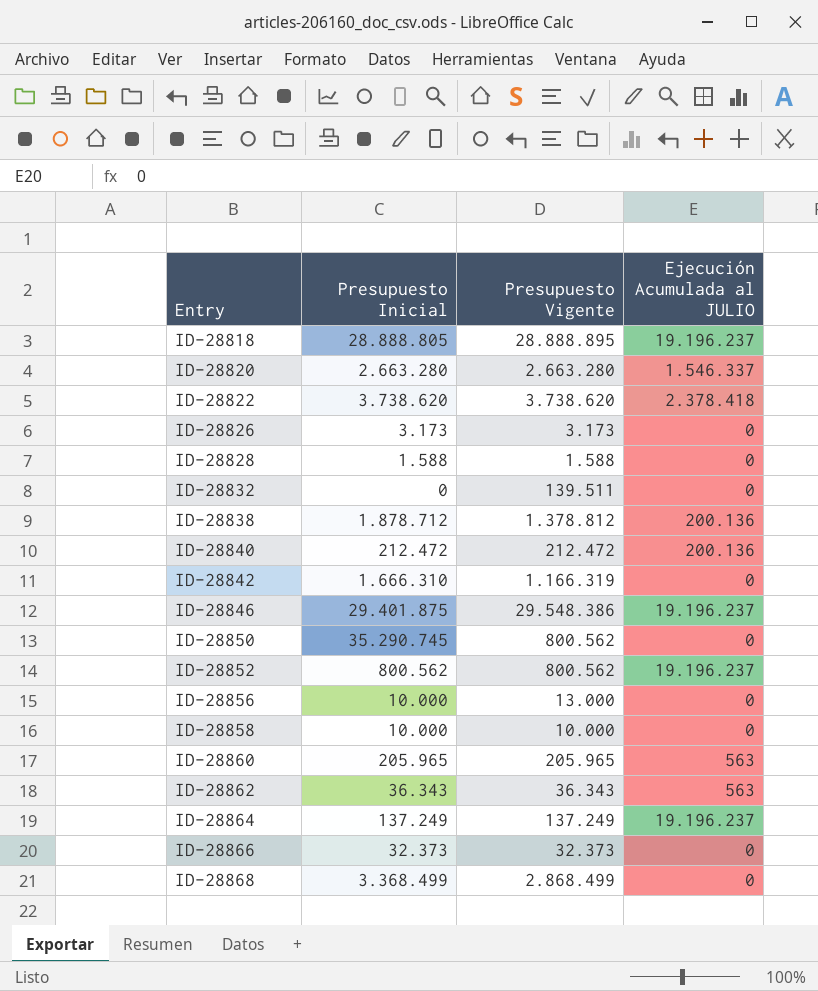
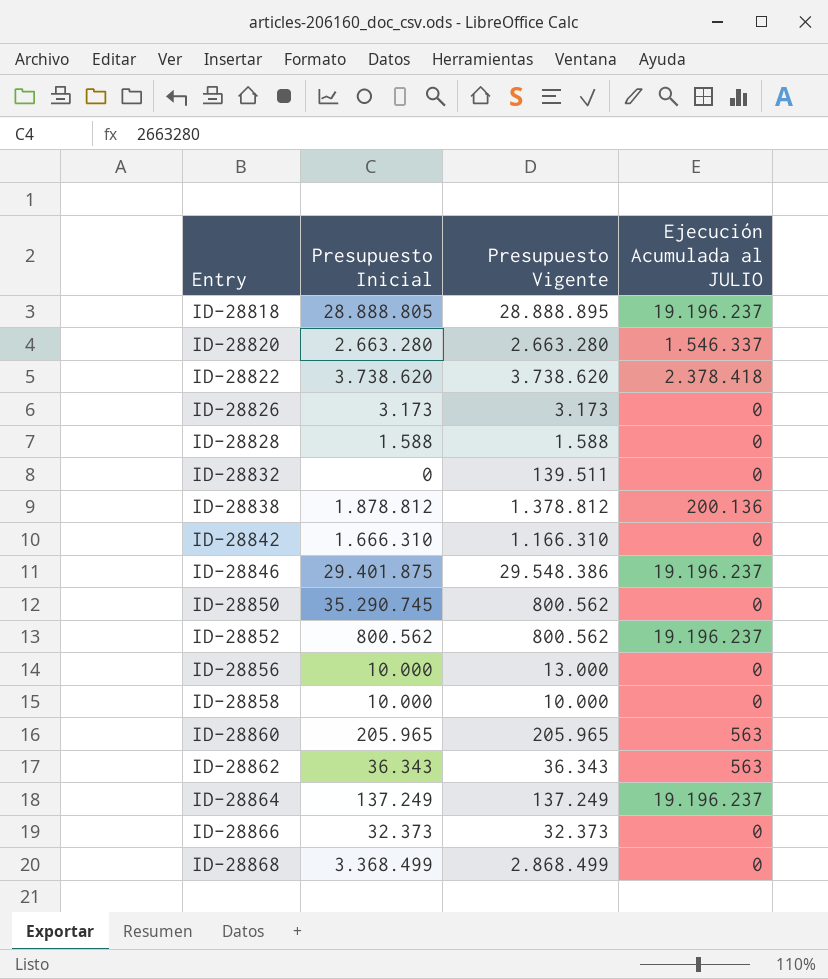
row ID-28840: 212.472 | 212.472 | 200.136 -> none
ID-28838 | Presupuesto Inicial: 1.878.712 -> 1.878.812
ID-28842 | Presupuesto Vigente: 1.166.319 -> 1.166.310

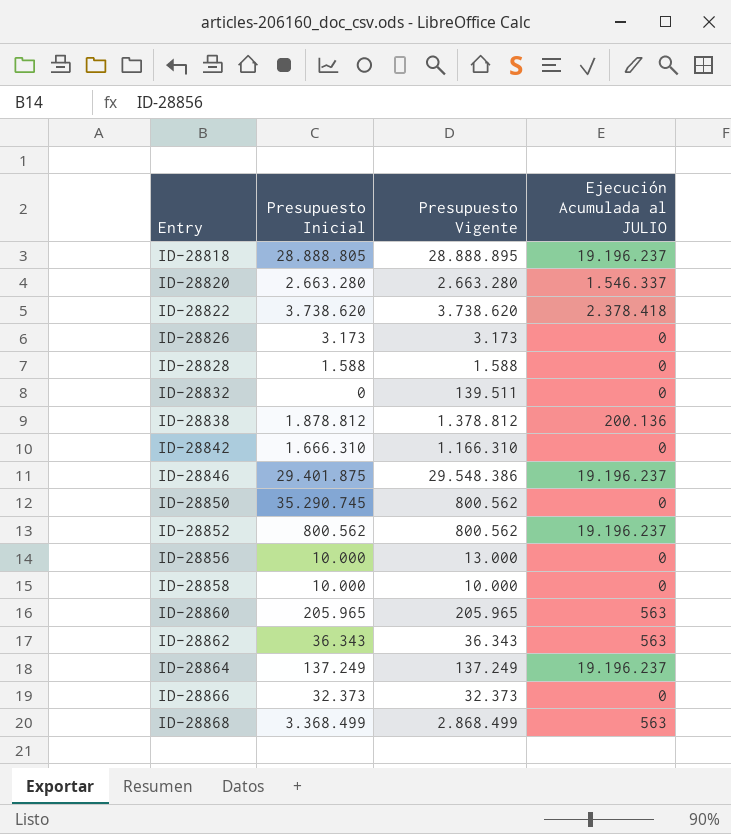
ID-28868 | Ejecución Acumulada al JULIO: 0 -> 563

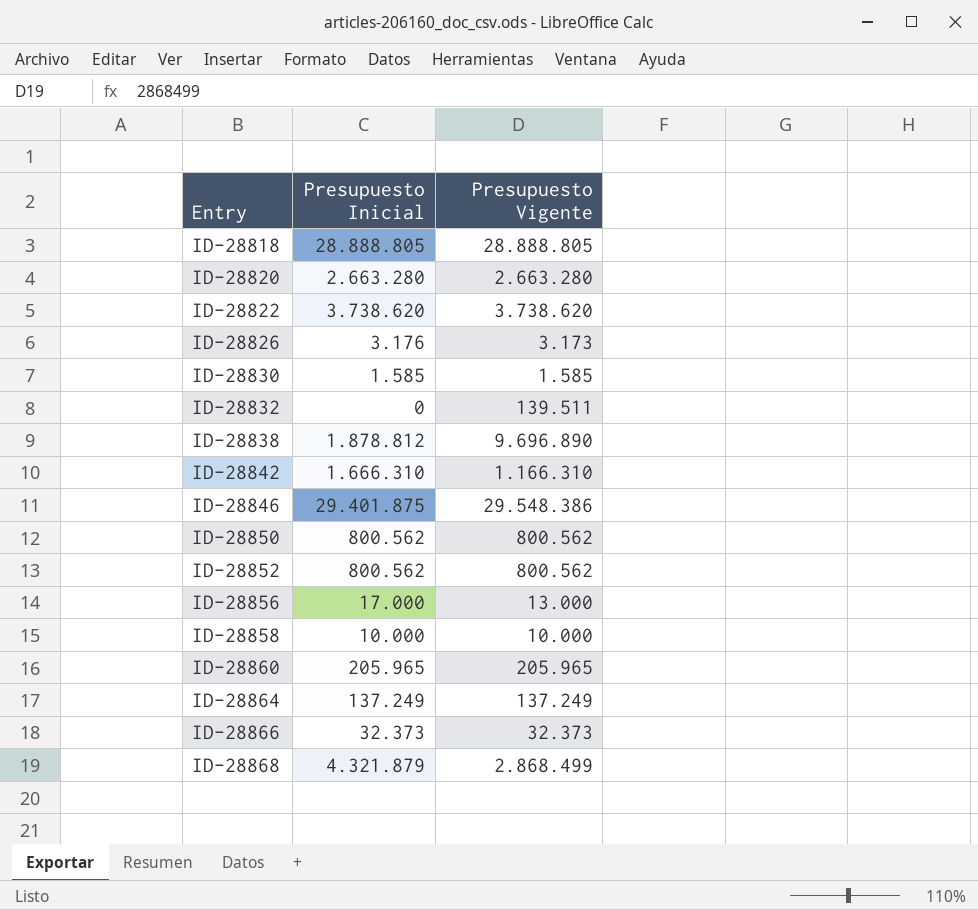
column Ejecución Acumulada al JULIO | position: 4 -> none
row ID-28828: 1.588 | 1.588 | 0 -> none
row ID-28862: 36.343 | 36.343 | 563 -> none
ID-28818 | Presupuesto Vigente: 28.888.895 -> 28.888.805
ID-28826 | Presupuesto Inicial: 3.173 -> 3.176
row ID-28830: none -> 1.585 | 1.585
ID-28838 | Presupuesto Vigente: 1.378.812 -> 9.696.890
ID-28850 | Presupuesto Inicial: 35.290.745 -> 800.562
ID-28856 | Presupuesto Inicial: 10.000 -> 17.000
ID-28868 | Presupuesto Inicial: 3.368.499 -> 4.321.879

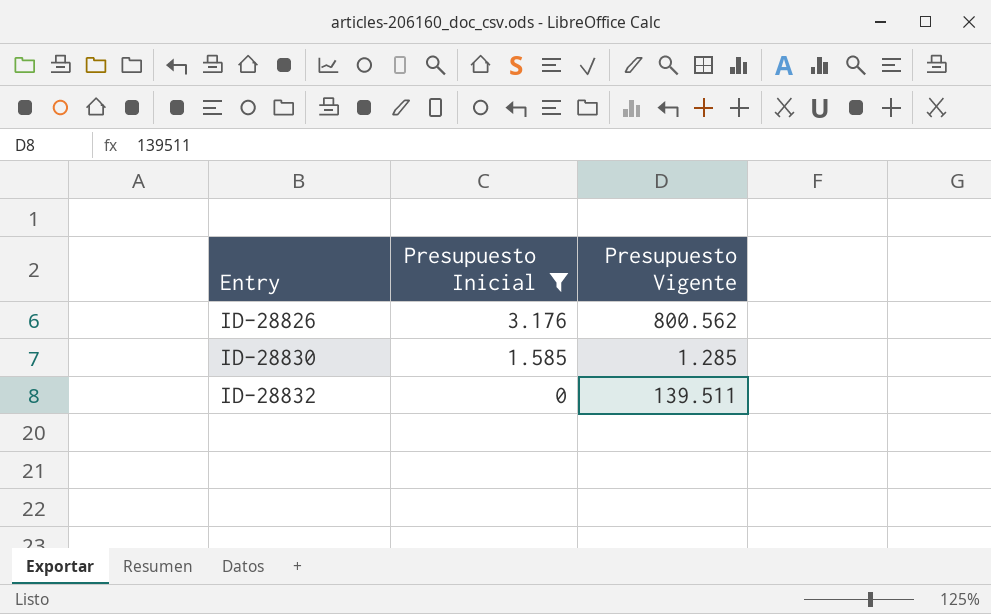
filter: none -> Presupuesto Inicial <= 3.176
ID-28826 | Presupuesto Vigente: 3.173 -> 800.562
ID-28830 | Presupuesto Vigente: 1.585 -> 1.285

